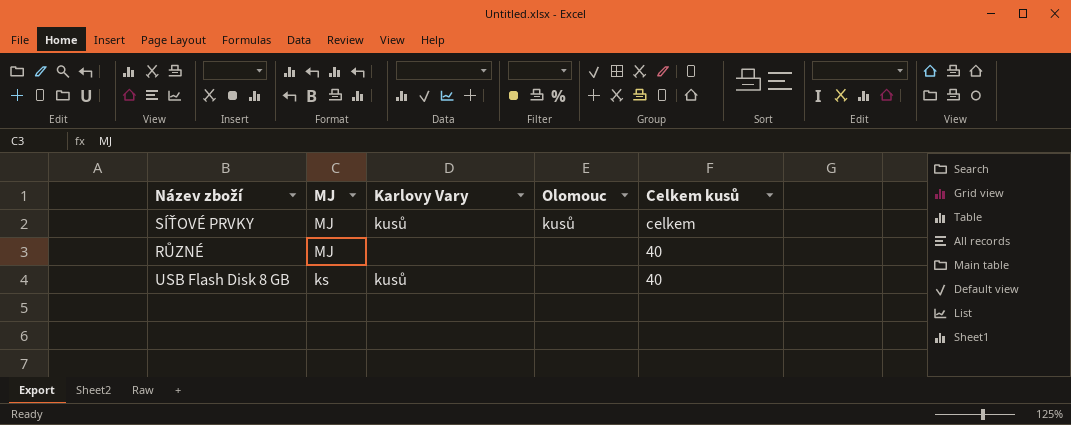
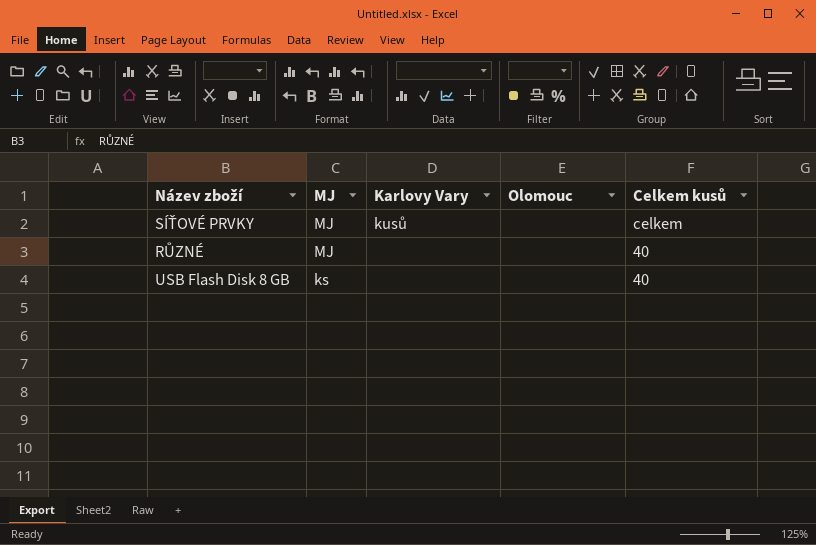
SÍŤOVÉ PRVKY | Olomouc: kusů -> none
USB Flash Disk 8 GB | Karlovy Vary: kusů -> none

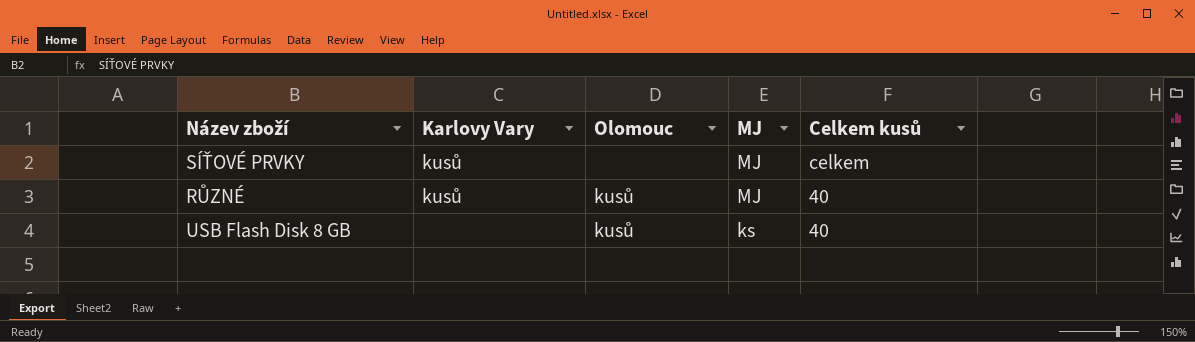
column MJ | position: 2 -> 4
RŮZNÉ | Karlovy Vary: none -> kusů
RŮZNÉ | Olomouc: none -> kusů
USB Flash Disk 8 GB | Olomouc: none -> kusů

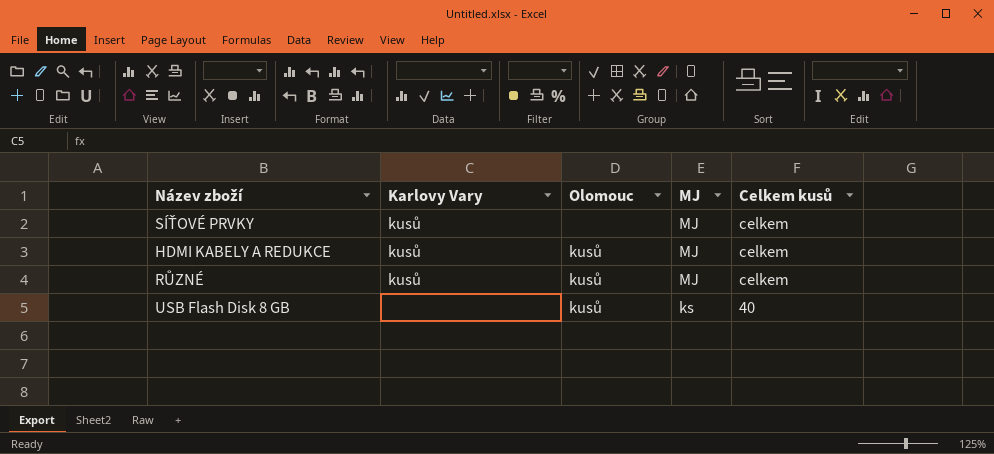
row HDMI KABELY A REDUKCE: none -> kusů | kusů | MJ | celkem
RŮZNÉ | Celkem kusů: 40 -> celkem

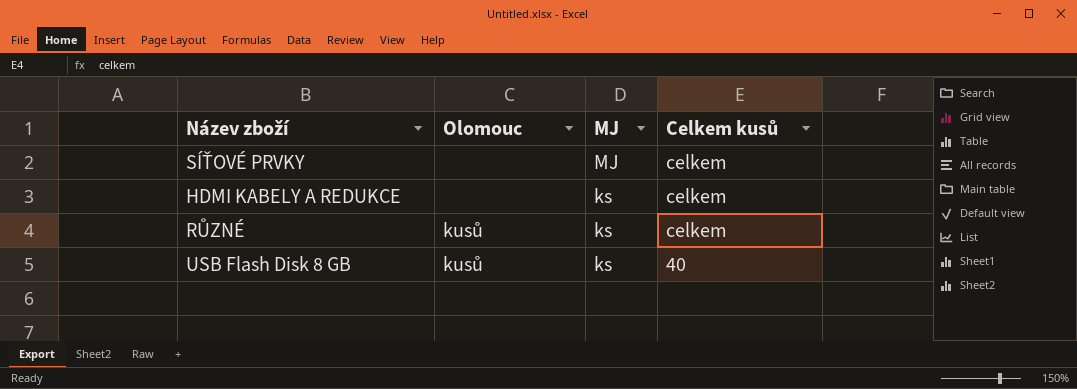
column Karlovy Vary | position: 2 -> none
HDMI KABELY A REDUKCE | Olomouc: kusů -> none
HDMI KABELY A REDUKCE | MJ: MJ -> ks
RŮZNÉ | MJ: MJ -> ks

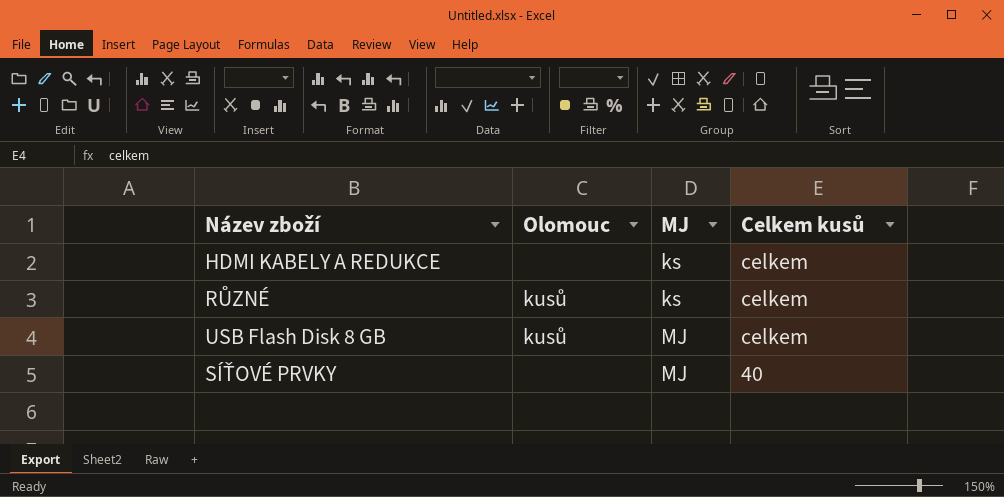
row order: MJ descending -> MJ ascending
USB Flash Disk 8 GB | MJ: ks -> MJ
USB Flash Disk 8 GB | Celkem kusů: 40 -> celkem
SÍŤOVÉ PRVKY | Celkem kusů: celkem -> 40

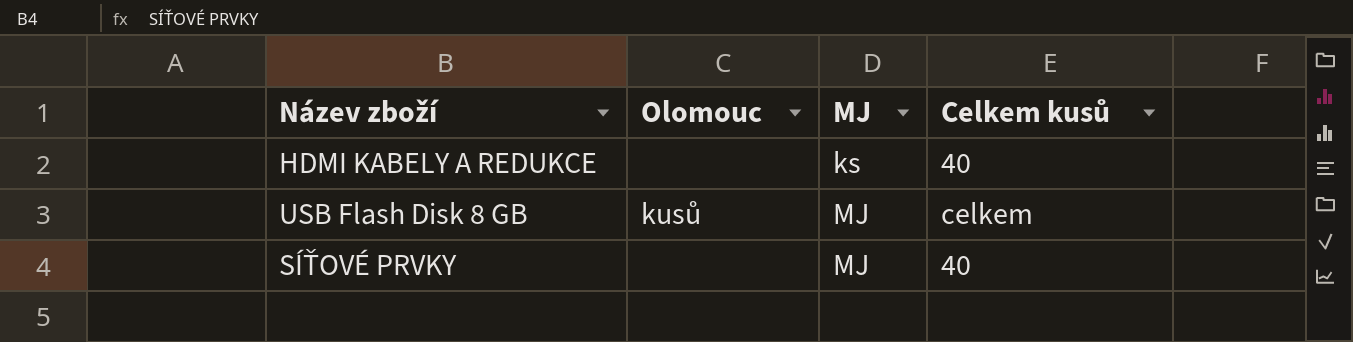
row RŮZNÉ: kusů | ks | celkem -> none
HDMI KABELY A REDUKCE | Celkem kusů: celkem -> 40

